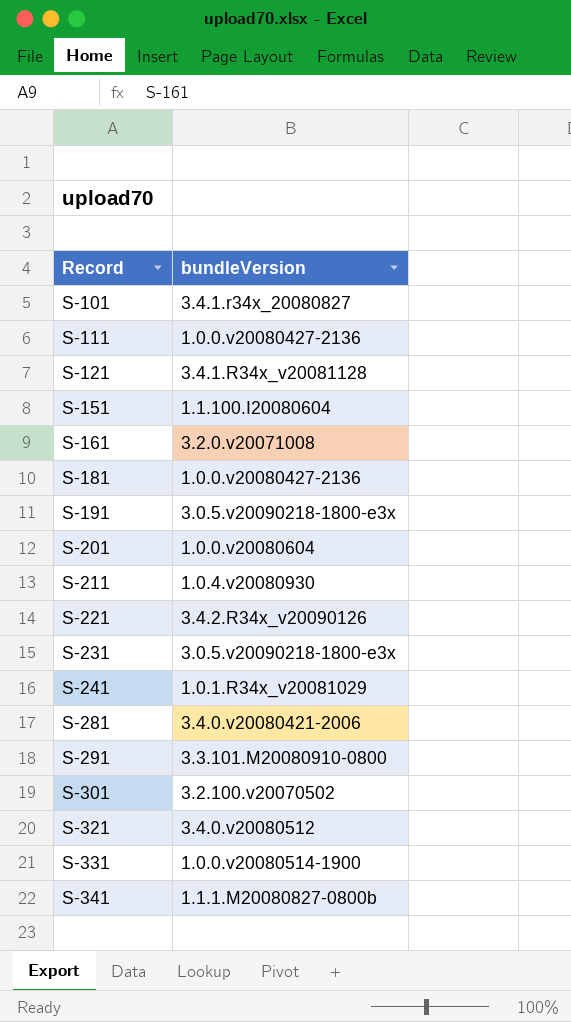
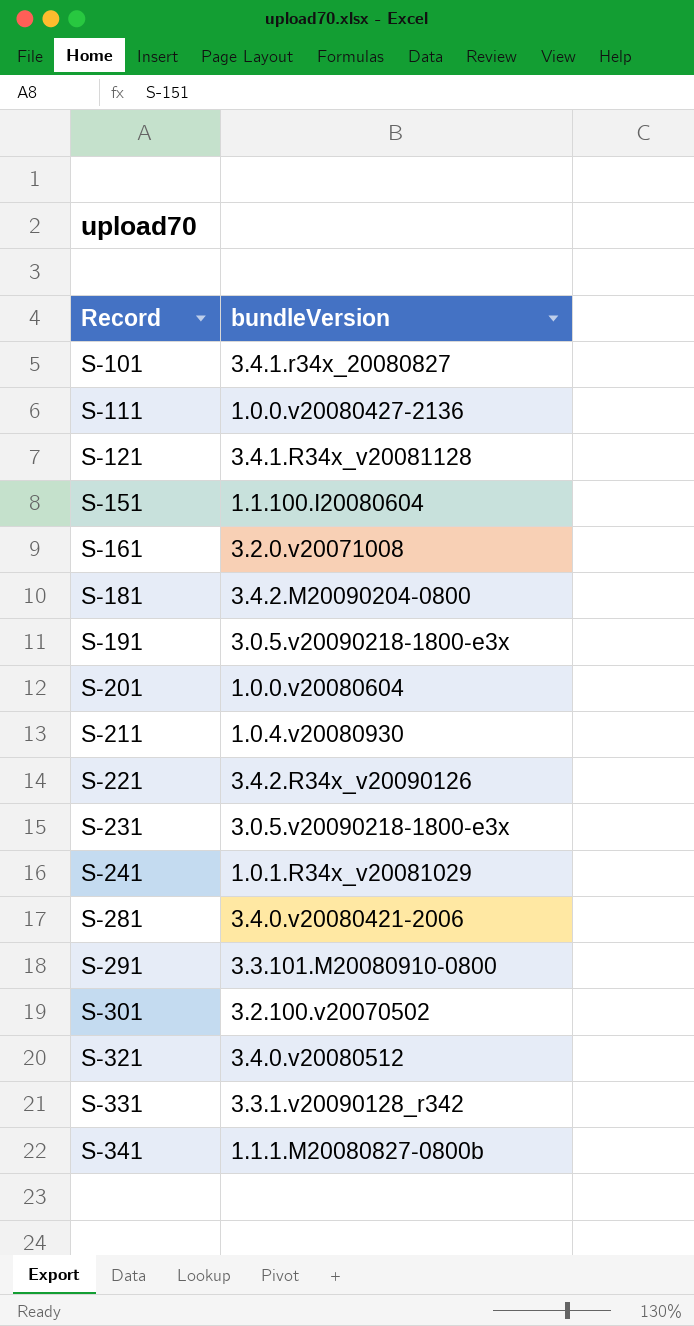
S-181 | bundleVersion: 1.0.0.v20080427-2136 -> 3.4.2.M20090204-0800
S-331 | bundleVersion: 1.0.0.v20080514-1900 -> 3.3.1.v20090128_r342

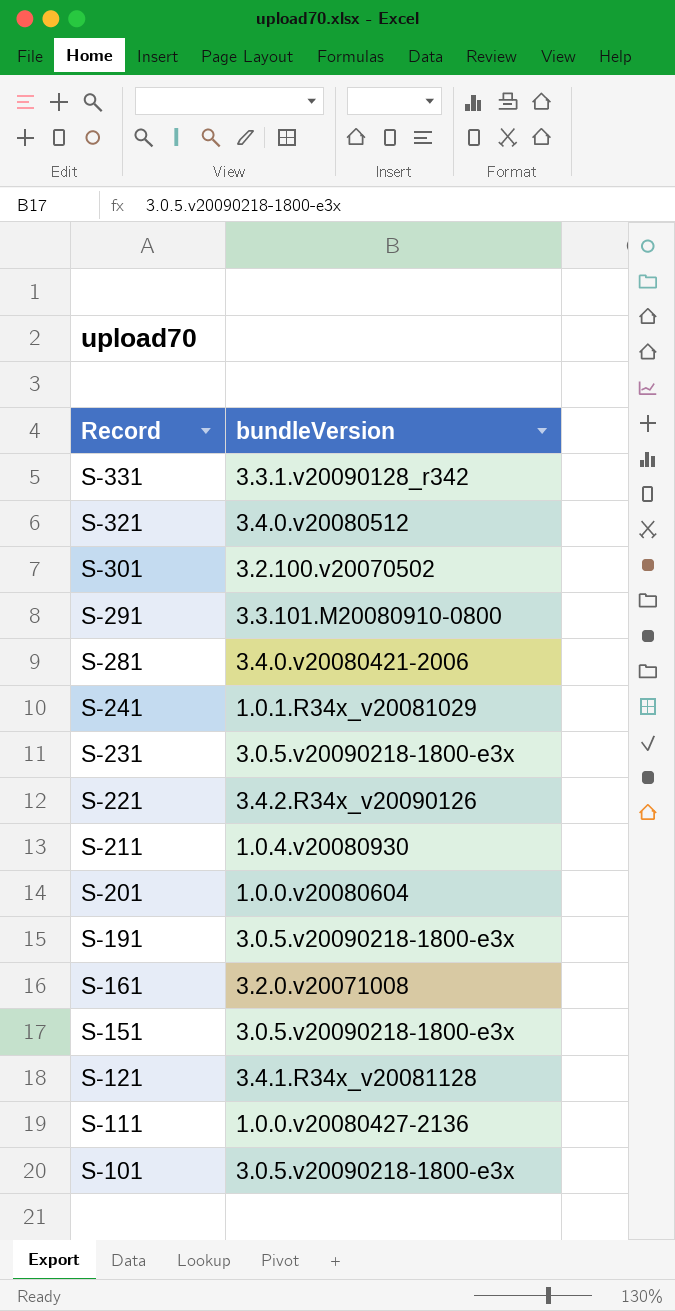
row order: Record ascending -> Record descending
row S-181: 3.4.2.M20090204-0800 -> none
row S-341: 1.1.1.M20080827-0800b -> none
S-151 | bundleVersion: 1.1.100.I20080604 -> 3.0.5.v20090218-1800-e3x
S-101 | bundleVersion: 3.4.1.r34x_20080827 -> 3.0.5.v20090218-1800-e3x

